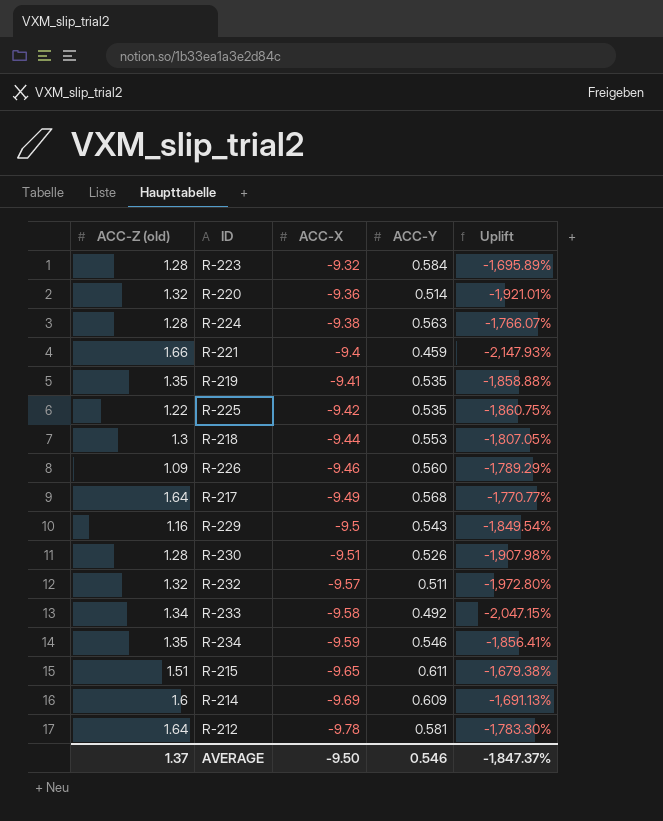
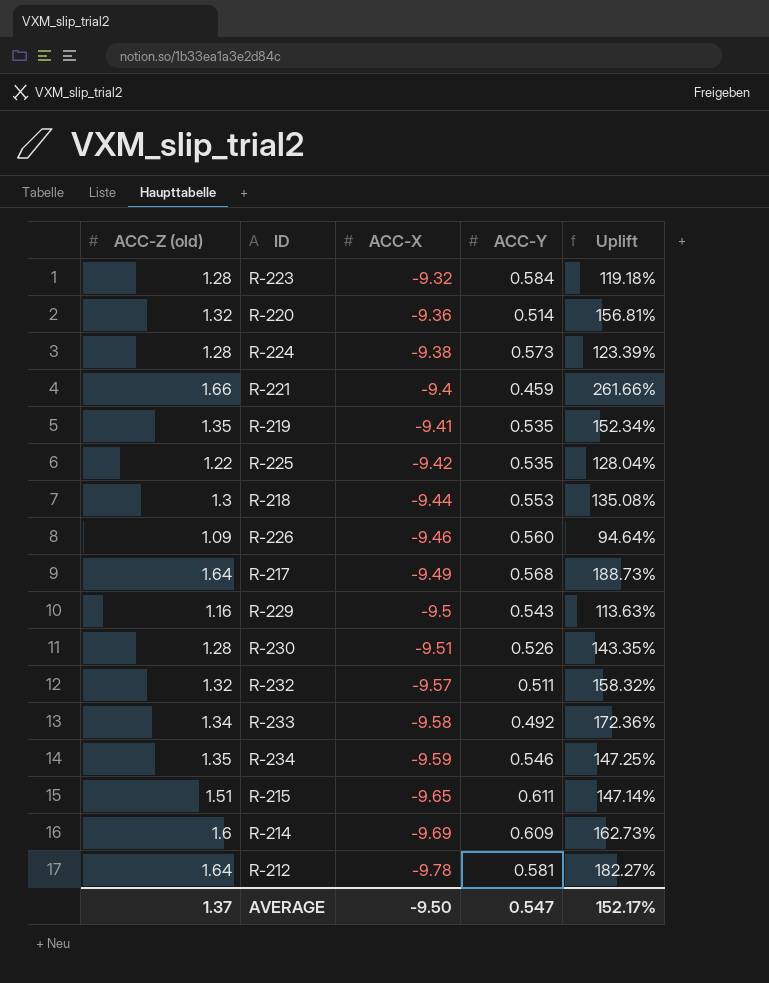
column Uplift | formula: ([ACC-X] - [ACC-Y]) / [ACC-Y] -> ([ACC-Z (old)] - [ACC-Y]) / [ACC-Y]
R-224 | ACC-Y: 0.563 -> 0.573
AVERAGE | ACC-Y: 0.546 -> 0.547
AVERAGE | Uplift: -1,847.37% -> 152.17%

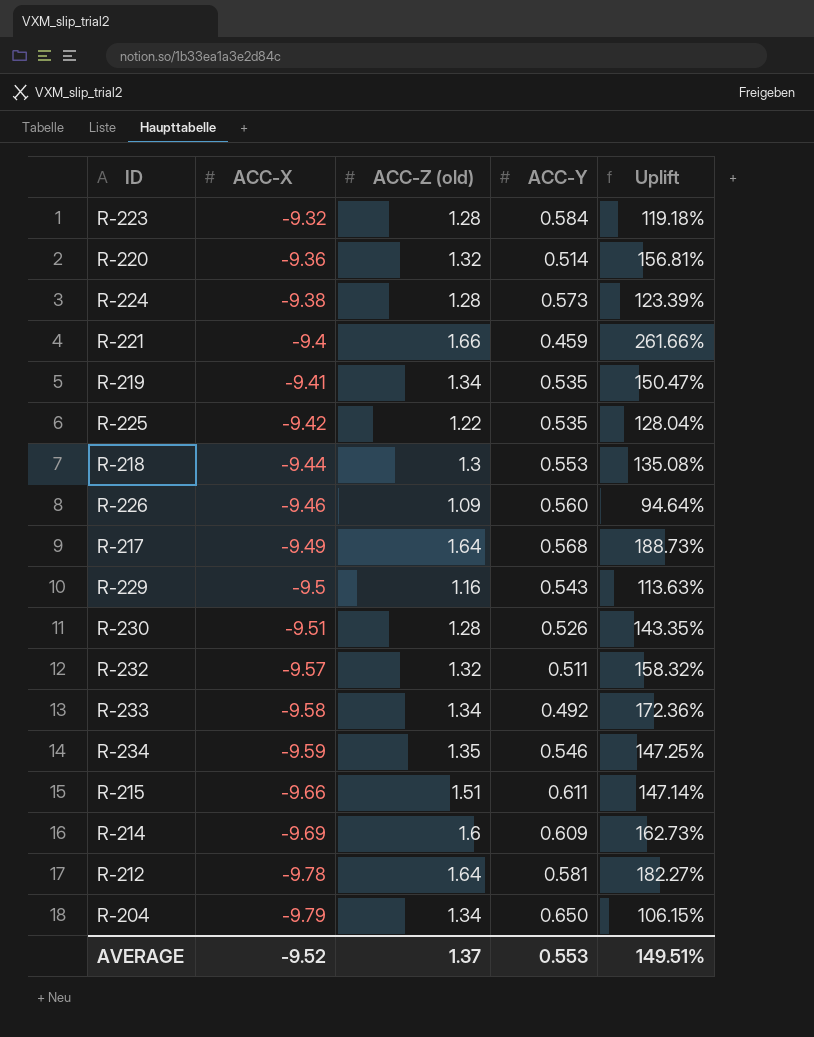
column ACC-Z (old) | position: 1 -> 3
R-219 | ACC-Z (old): 1.35 -> 1.34
R-219 | Uplift: 152.34% -> 150.47%
R-215 | ACC-X: -9.65 -> -9.66
row R-204: none -> -9.79 | 1.34 | 0.650 | 106.15%
AVERAGE | ACC-X: -9.50 -> -9.52
AVERAGE | ACC-Y: 0.547 -> 0.553
AVERAGE | Uplift: 152.17% -> 149.51%

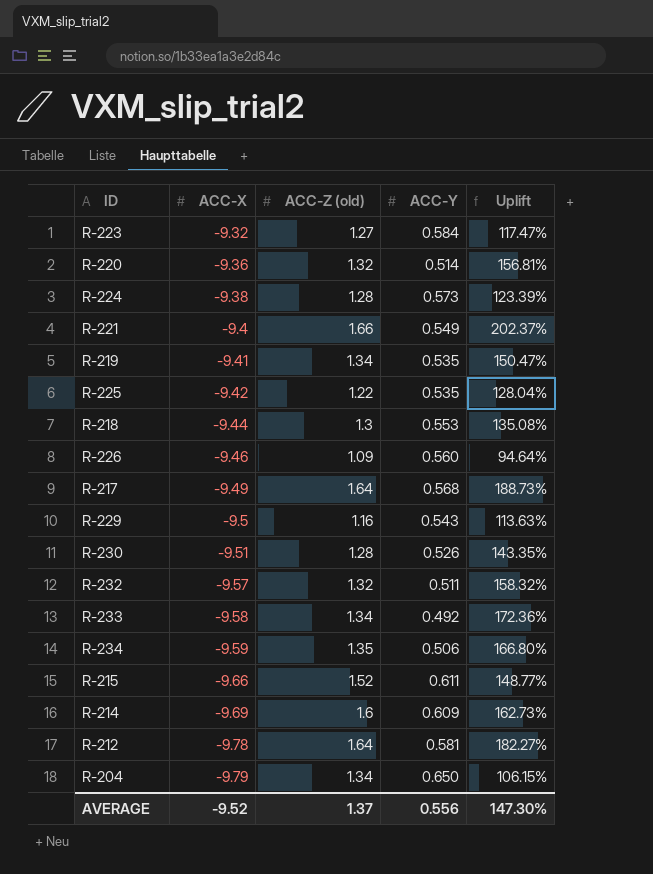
R-223 | ACC-Z (old): 1.28 -> 1.27
R-223 | Uplift: 119.18% -> 117.47%
R-221 | ACC-Y: 0.459 -> 0.549
R-221 | Uplift: 261.66% -> 202.37%
R-234 | ACC-Y: 0.546 -> 0.506
R-234 | Uplift: 147.25% -> 166.80%
R-215 | ACC-Z (old): 1.51 -> 1.52
R-215 | Uplift: 147.14% -> 148.77%
AVERAGE | ACC-Y: 0.553 -> 0.556
AVERAGE | Uplift: 149.51% -> 147.30%

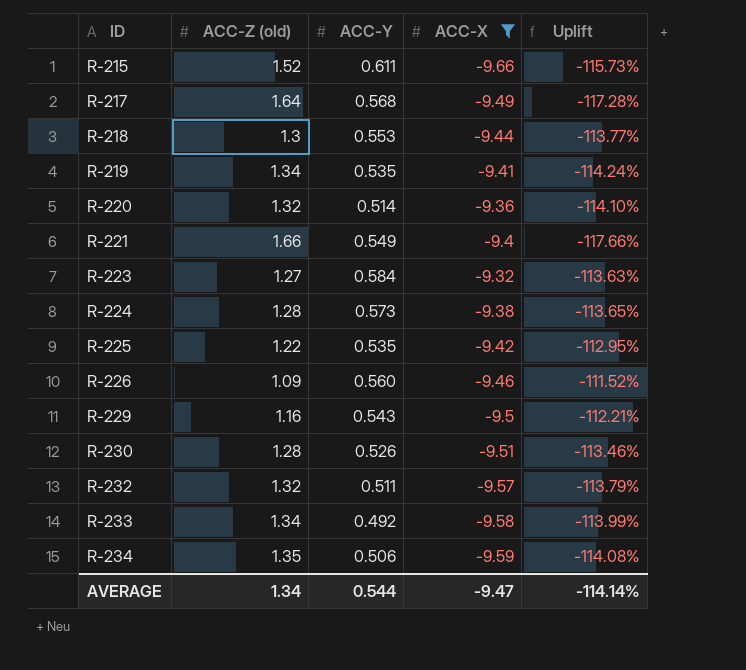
filter: none -> ACC-X >= -9.66
row order: ACC-X descending -> ID ascending
column ACC-X | position: 2 -> 4
column Uplift | formula: ([ACC-Z (old)] - [ACC-Y]) / [ACC-Y] -> ([ACC-Z (old)] - [ACC-X]) / [ACC-X]
AVERAGE | ACC-Z (old): 1.37 -> 1.34
AVERAGE | ACC-Y: 0.556 -> 0.544
AVERAGE | ACC-X: -9.52 -> -9.47
AVERAGE | Uplift: 147.30% -> -114.14%

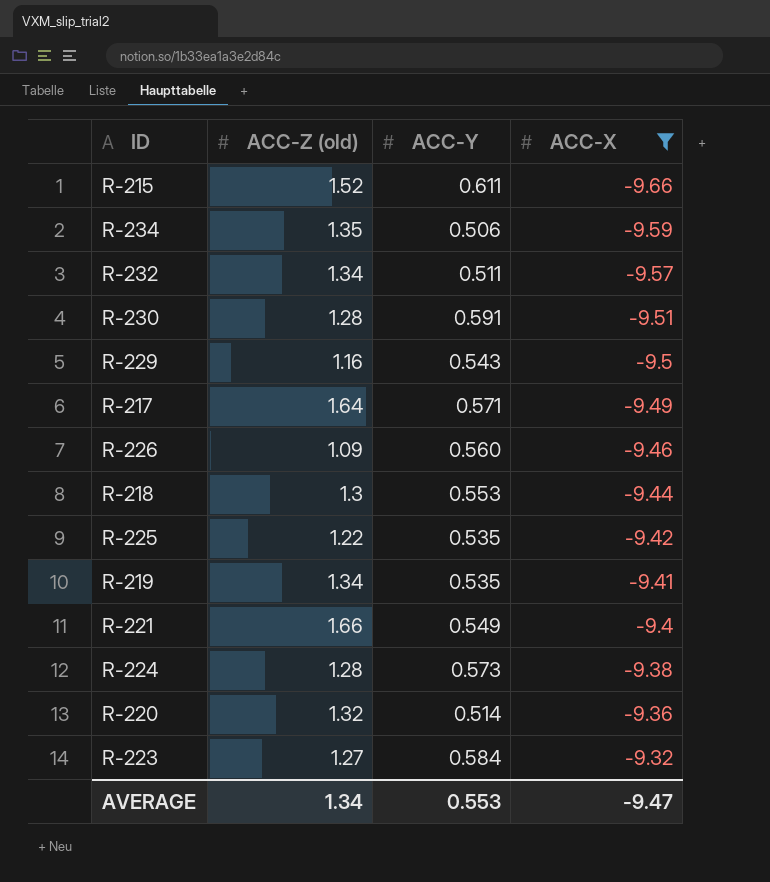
row order: ID ascending -> ACC-X ascending
column Uplift | formula: ([ACC-Z (old)] - [ACC-X]) / [ACC-X] -> none
row R-233: 1.34 | 0.492 | -9.58 | -113.99% -> none
R-232 | ACC-Z (old): 1.32 -> 1.34
R-230 | ACC-Y: 0.526 -> 0.591
R-217 | ACC-Y: 0.568 -> 0.571
AVERAGE | ACC-Y: 0.544 -> 0.553

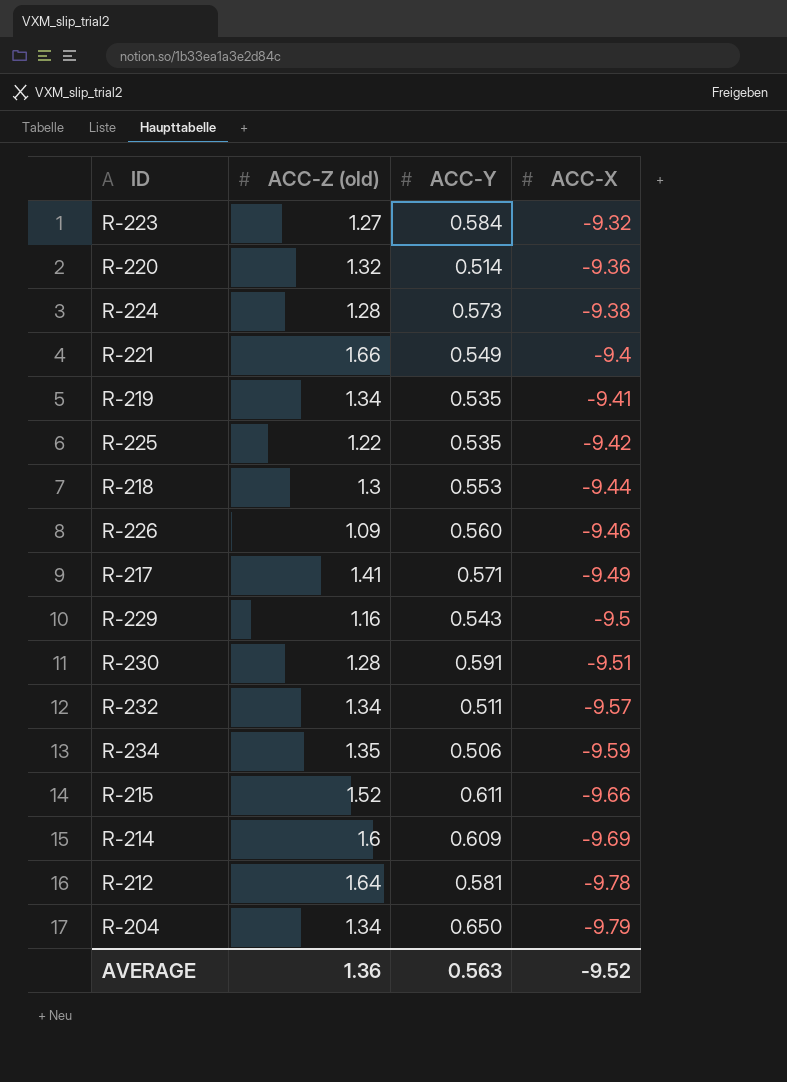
filter: ACC-X >= -9.66 -> none
row order: ACC-X ascending -> ACC-X descending
R-217 | ACC-Z (old): 1.64 -> 1.41
AVERAGE | ACC-Z (old): 1.34 -> 1.36
AVERAGE | ACC-Y: 0.553 -> 0.563
AVERAGE | ACC-X: -9.47 -> -9.52

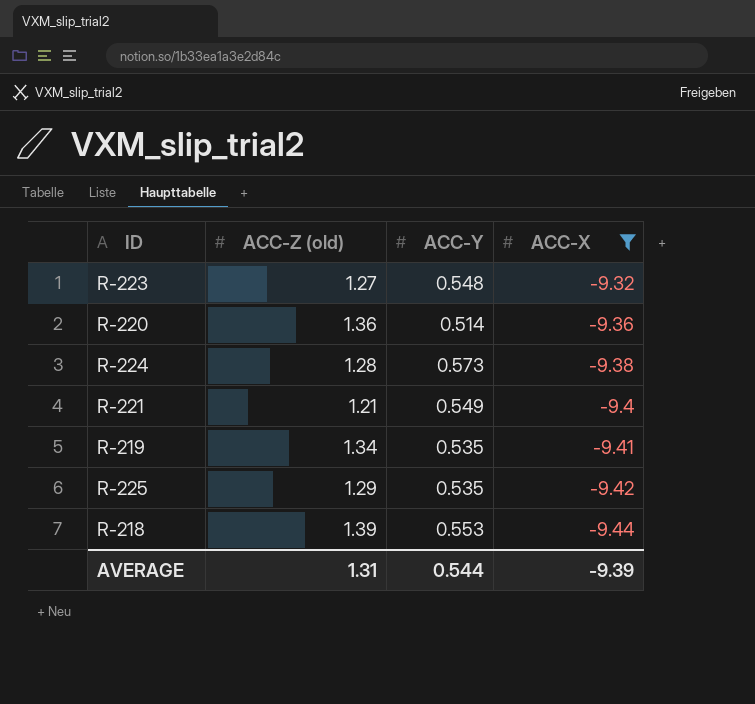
filter: none -> ACC-X >= -9.44
R-223 | ACC-Y: 0.584 -> 0.548
R-220 | ACC-Z (old): 1.32 -> 1.36
R-221 | ACC-Z (old): 1.66 -> 1.21
R-225 | ACC-Z (old): 1.22 -> 1.29
R-218 | ACC-Z (old): 1.3 -> 1.39
AVERAGE | ACC-Z (old): 1.36 -> 1.31
AVERAGE | ACC-Y: 0.563 -> 0.544
AVERAGE | ACC-X: -9.52 -> -9.39

